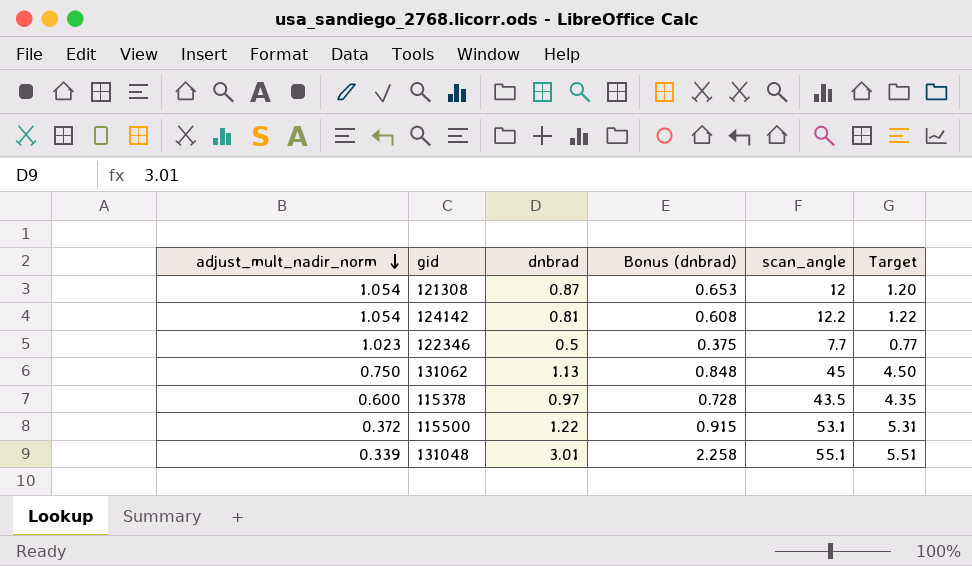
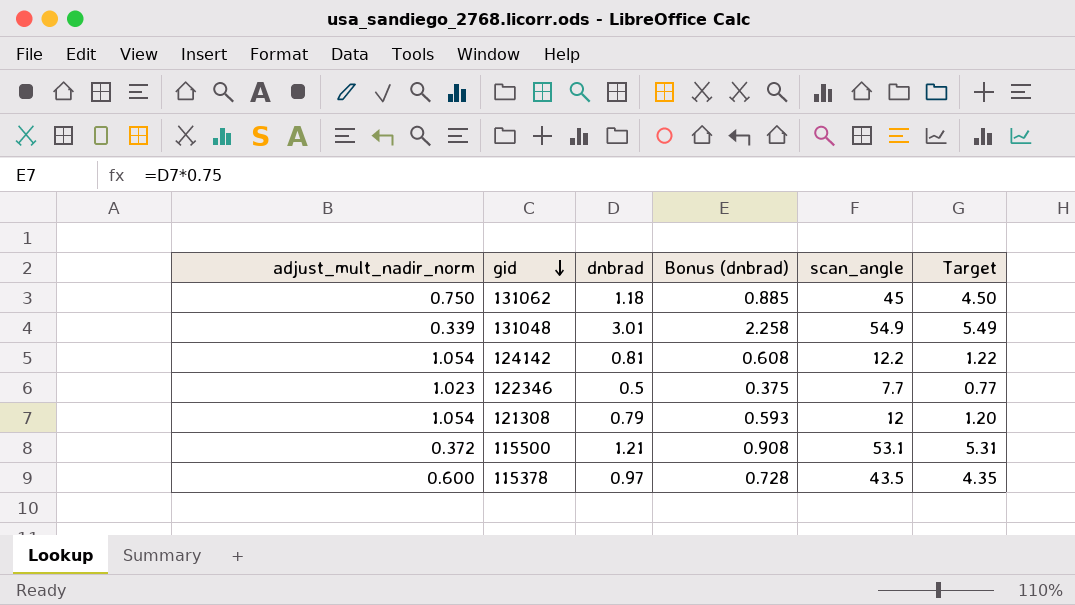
row order: adjust_mult_nadir_norm descending -> gid descending
131062 | dnbrad: 1.13 -> 1.18
131062 | Bonus (dnbrad): 0.848 -> 0.885
131048 | scan_angle: 55.1 -> 54.9
131048 | Target: 5.51 -> 5.49
121308 | dnbrad: 0.87 -> 0.79
121308 | Bonus (dnbrad): 0.653 -> 0.593
115500 | dnbrad: 1.22 -> 1.21
115500 | Bonus (dnbrad): 0.915 -> 0.908

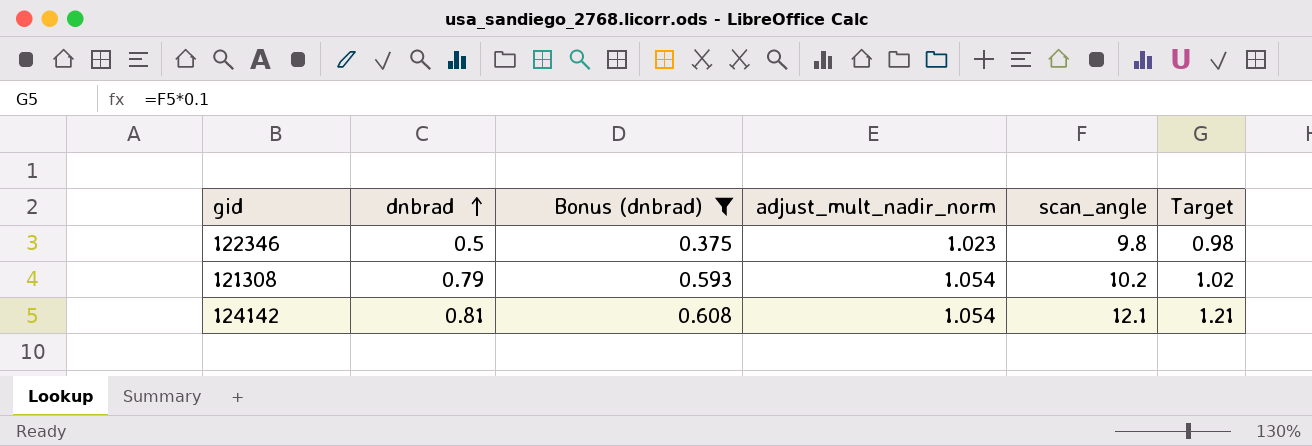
filter: none -> Bonus (dnbrad) <= 0.608
row order: gid descending -> dnbrad ascending
column adjust_mult_nadir_norm | position: 1 -> 4
122346 | scan_angle: 7.7 -> 9.8
122346 | Target: 0.77 -> 0.98
121308 | scan_angle: 12 -> 10.2
121308 | Target: 1.20 -> 1.02
124142 | scan_angle: 12.2 -> 12.1
124142 | Target: 1.22 -> 1.21

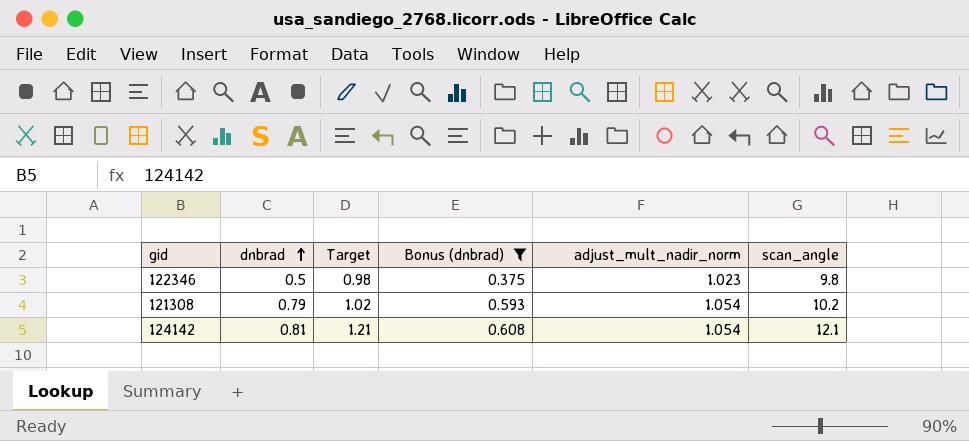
column Target | position: 6 -> 3

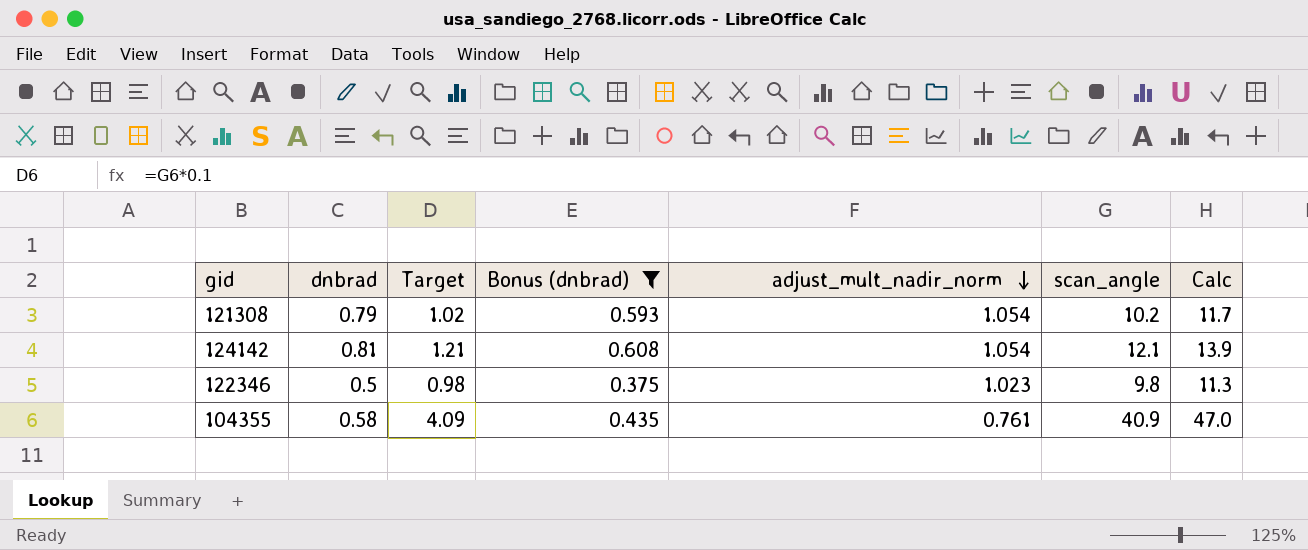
row order: dnbrad ascending -> adjust_mult_nadir_norm descending
column Calc | formula: none -> [scan_angle] * 1.15
row 104355: none -> 0.58 | 4.09 | 0.435 | 0.761 | 40.9 | 47.0

